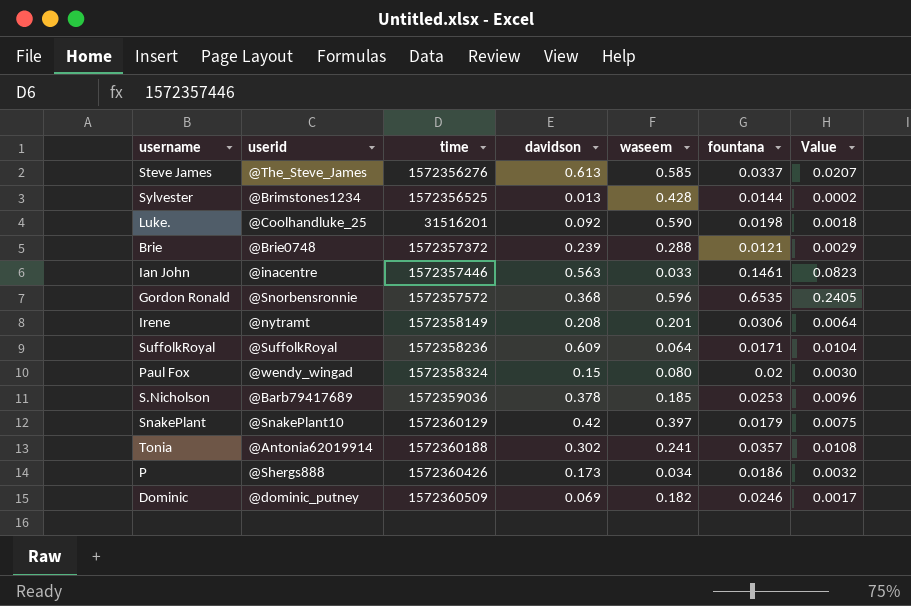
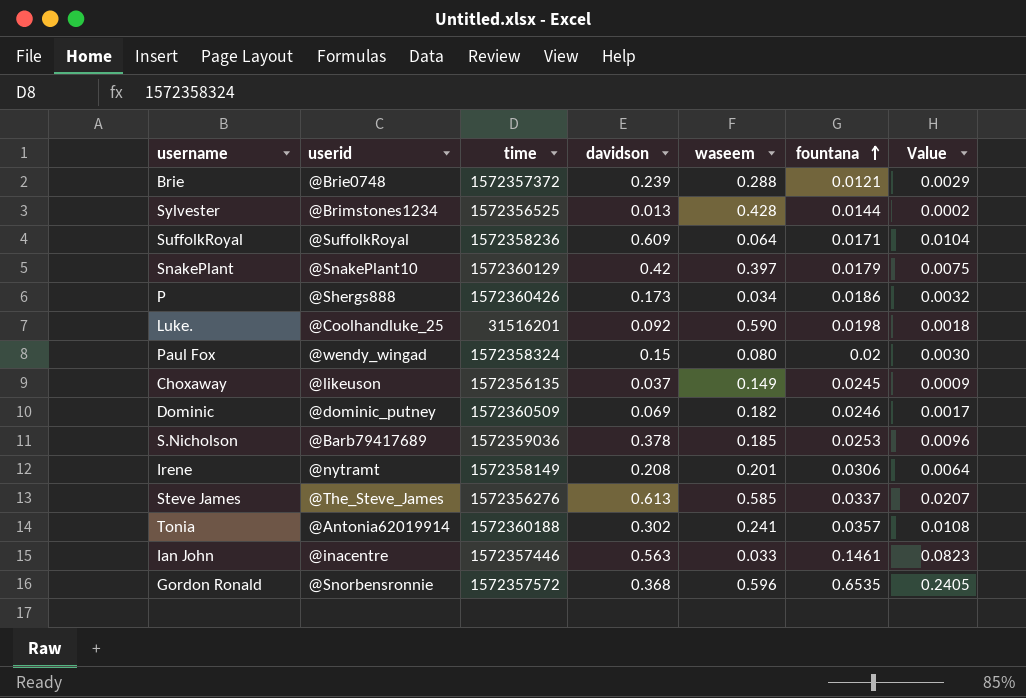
row order: none -> fountana ascending
row Choxaway: none -> @likeuson | 1572356135 | 0.037 | 0.149 | 0.0245 | 0.0009

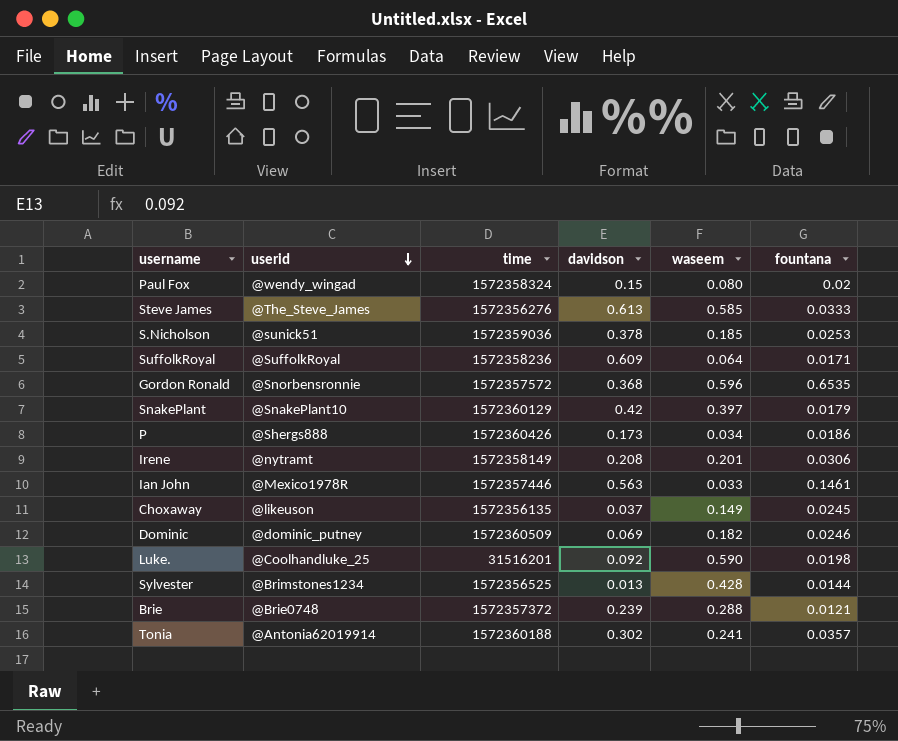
row order: fountana ascending -> userid descending
column Value | formula: [davidson] * [fountana] -> none
Steve James | fountana: 0.0337 -> 0.0333
S.Nicholson | userid: @Barb79417689 -> @sunick51
Ian John | userid: @inacentre -> @Mexico1978R

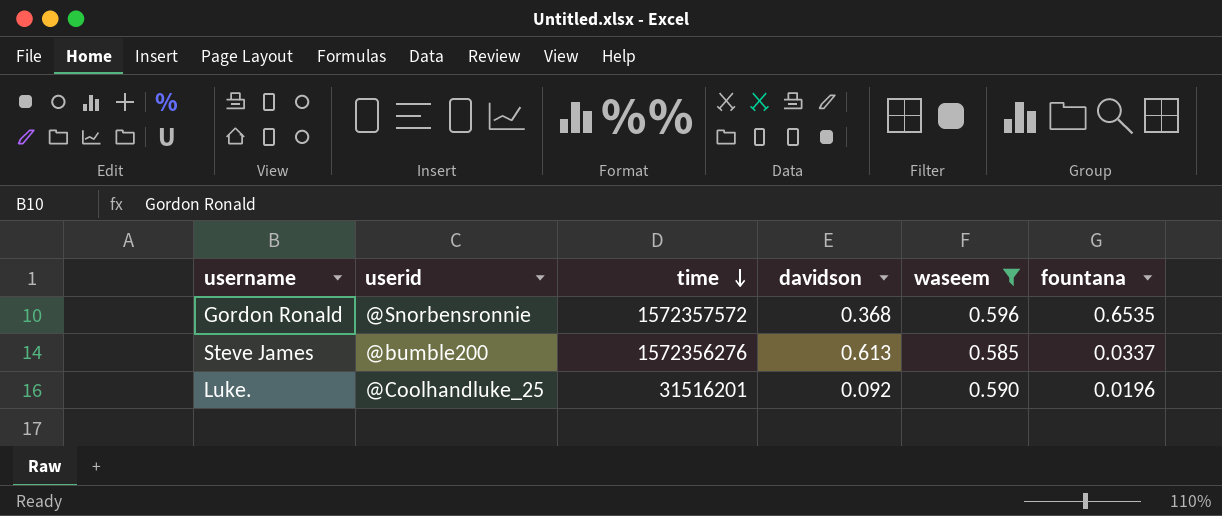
filter: none -> waseem >= 0.585
row order: userid descending -> time descending
Steve James | userid: @The_Steve_James -> @bumble200
Steve James | fountana: 0.0333 -> 0.0337
Luke. | fountana: 0.0198 -> 0.0196

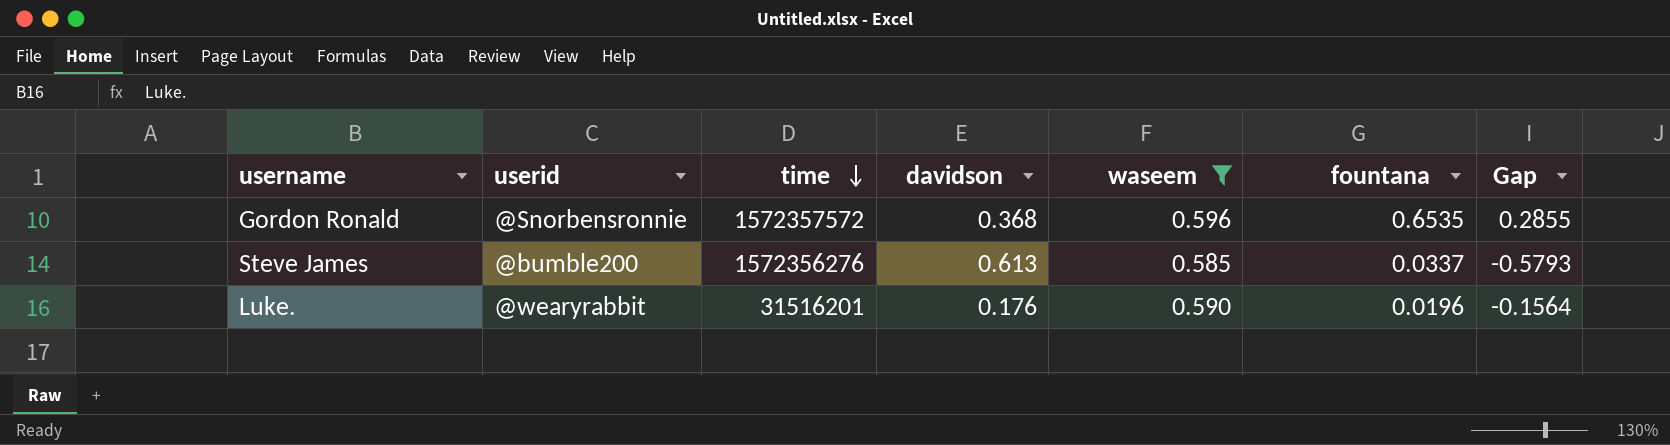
column Gap | formula: none -> [fountana] - [davidson]
Luke. | userid: @Coolhandluke_25 -> @wearyrabbit
Luke. | davidson: 0.092 -> 0.176

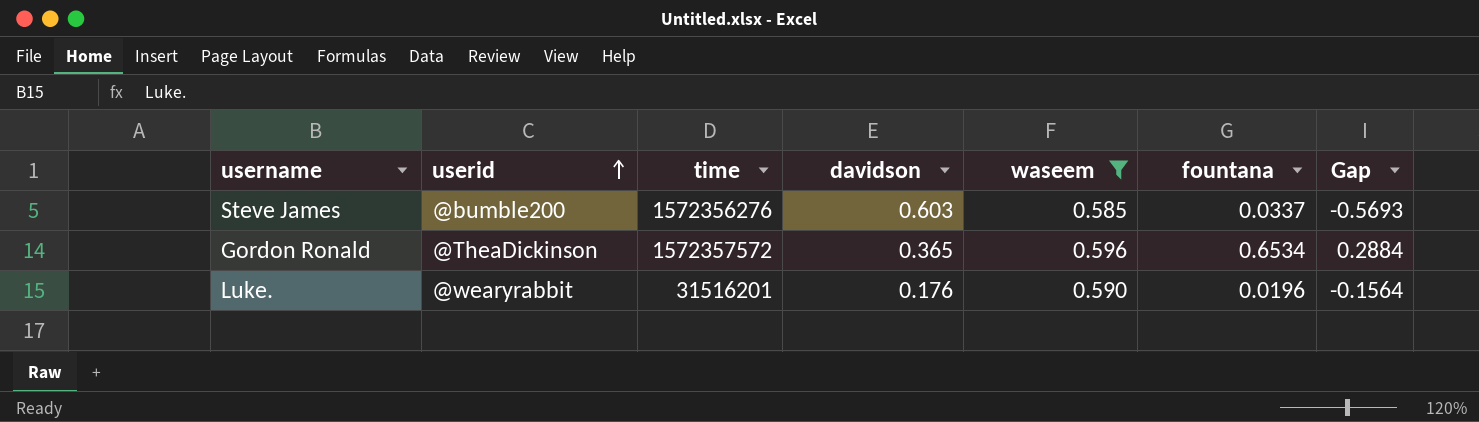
row order: time descending -> userid ascending
Steve James | davidson: 0.613 -> 0.603
Steve James | Gap: -0.5793 -> -0.5693
Gordon Ronald | userid: @Snorbensronnie -> @TheaDickinson
Gordon Ronald | davidson: 0.368 -> 0.365
Gordon Ronald | fountana: 0.6535 -> 0.6534
Gordon Ronald | Gap: 0.2855 -> 0.2884

